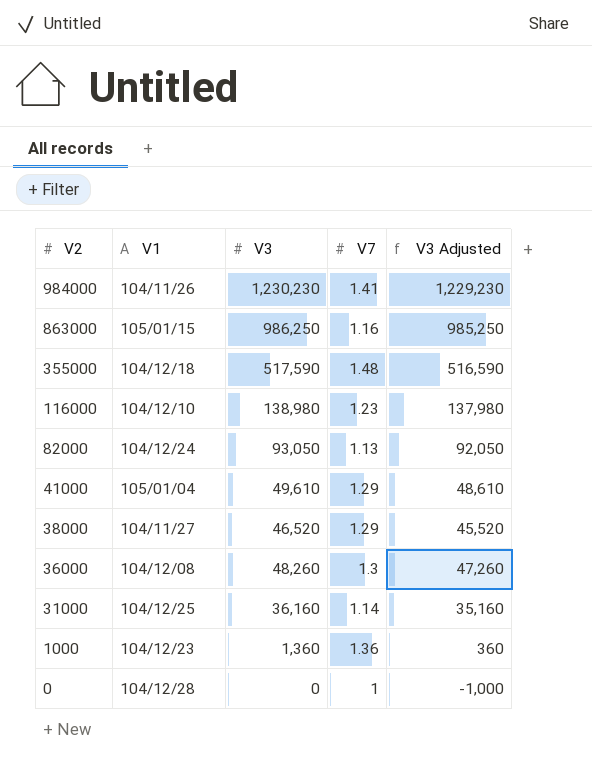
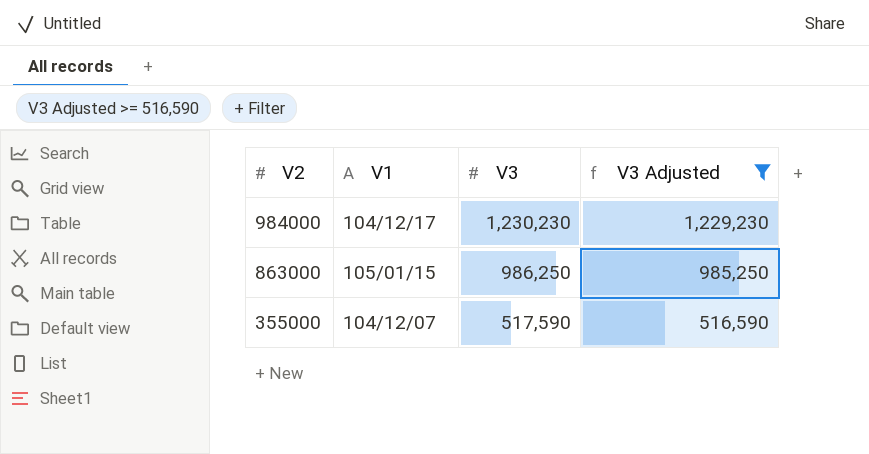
filter: none -> V3 Adjusted >= 516,590
column V7 | position: 4 -> none
984000 | V1: 104/11/26 -> 104/12/17
355000 | V1: 104/12/18 -> 104/12/07

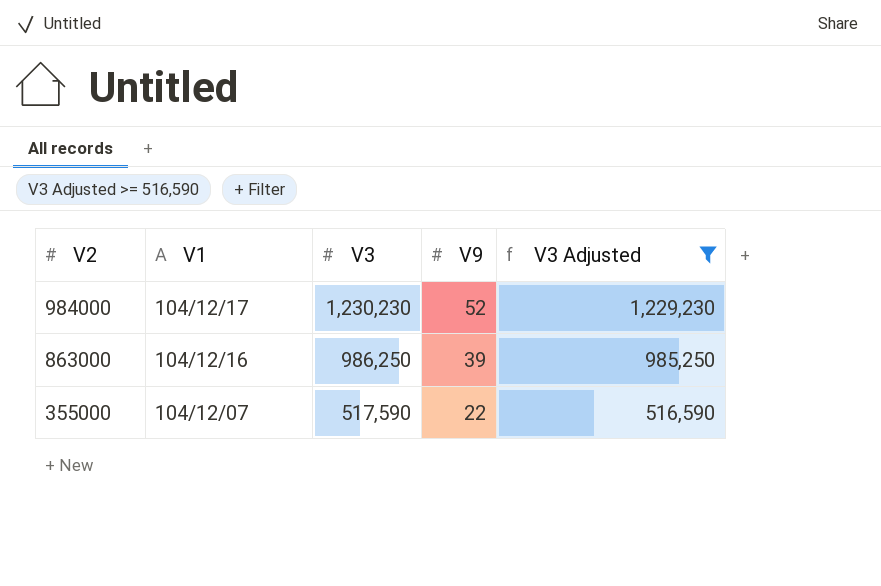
column V9 | position: none -> 4
863000 | V1: 105/01/15 -> 104/12/16

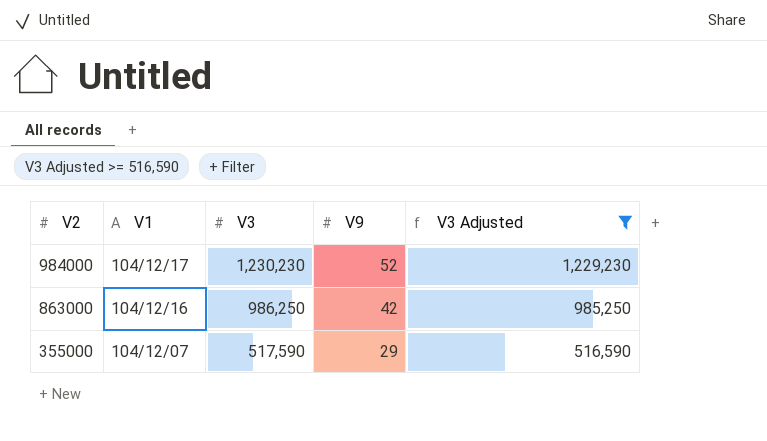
863000 | V9: 39 -> 42
355000 | V9: 22 -> 29

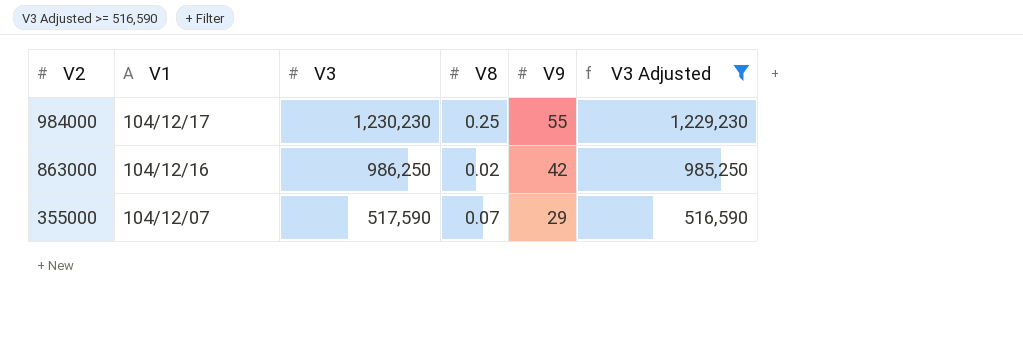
column V8 | position: none -> 4
984000 | V9: 52 -> 55

